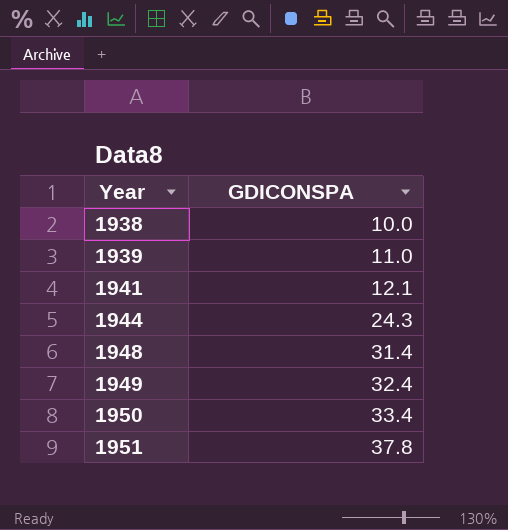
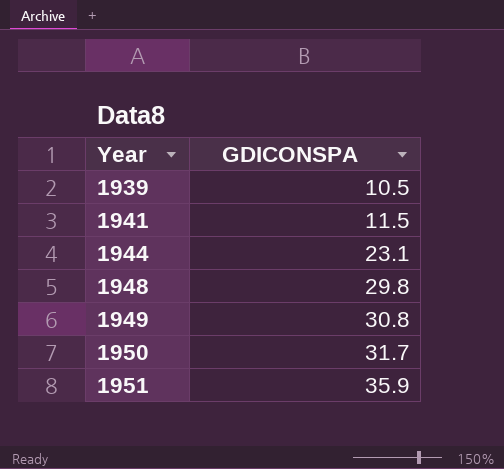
row 1938: 10.0 -> none
1939 | GDICONSPA: 11.0 -> 10.5
1941 | GDICONSPA: 12.1 -> 11.5
1944 | GDICONSPA: 24.3 -> 23.1
1948 | GDICONSPA: 31.4 -> 29.8
1949 | GDICONSPA: 32.4 -> 30.8
1950 | GDICONSPA: 33.4 -> 31.7
1951 | GDICONSPA: 37.8 -> 35.9

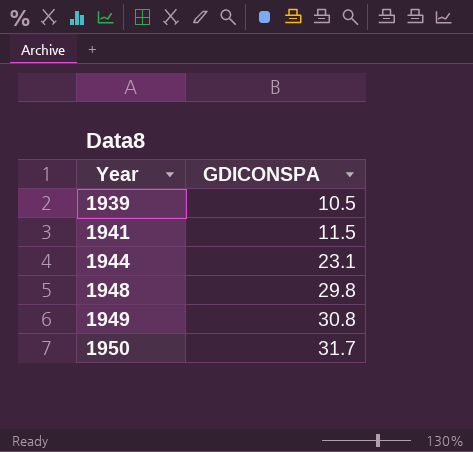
row 1951: 35.9 -> none

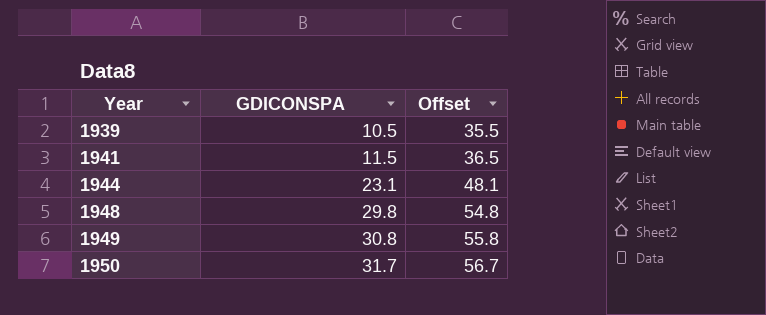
column Offset | formula: none -> [GDICONSPA] + 25

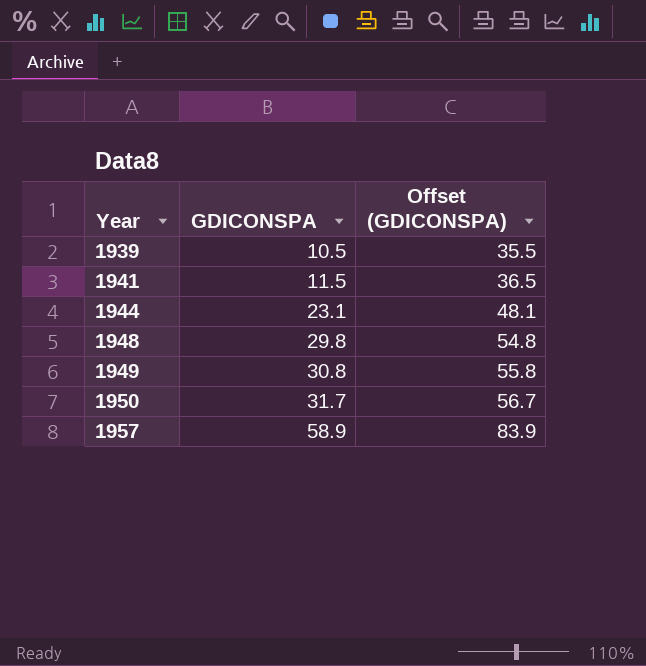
column name: Offset -> Offset (GDICONSPA)
row 1957: none -> 58.9 | 83.9

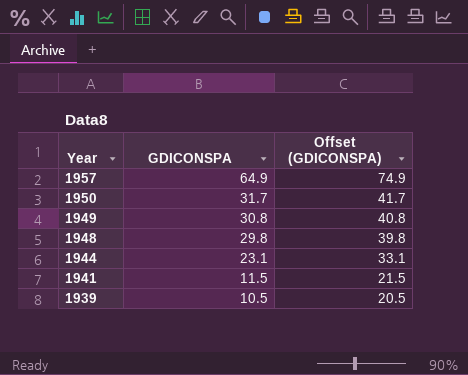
row order: Year ascending -> Year descending
column Offset (GDICONSPA) | formula: [GDICONSPA] + 25 -> [GDICONSPA] + 10
1957 | GDICONSPA: 58.9 -> 64.9

